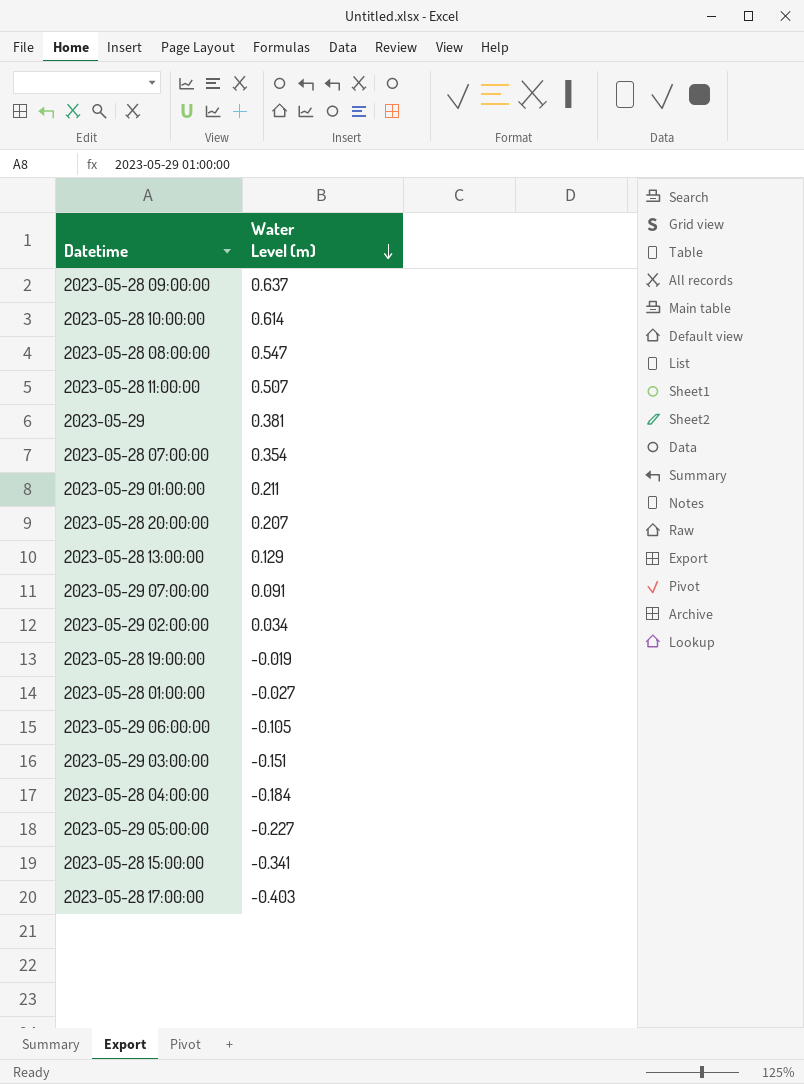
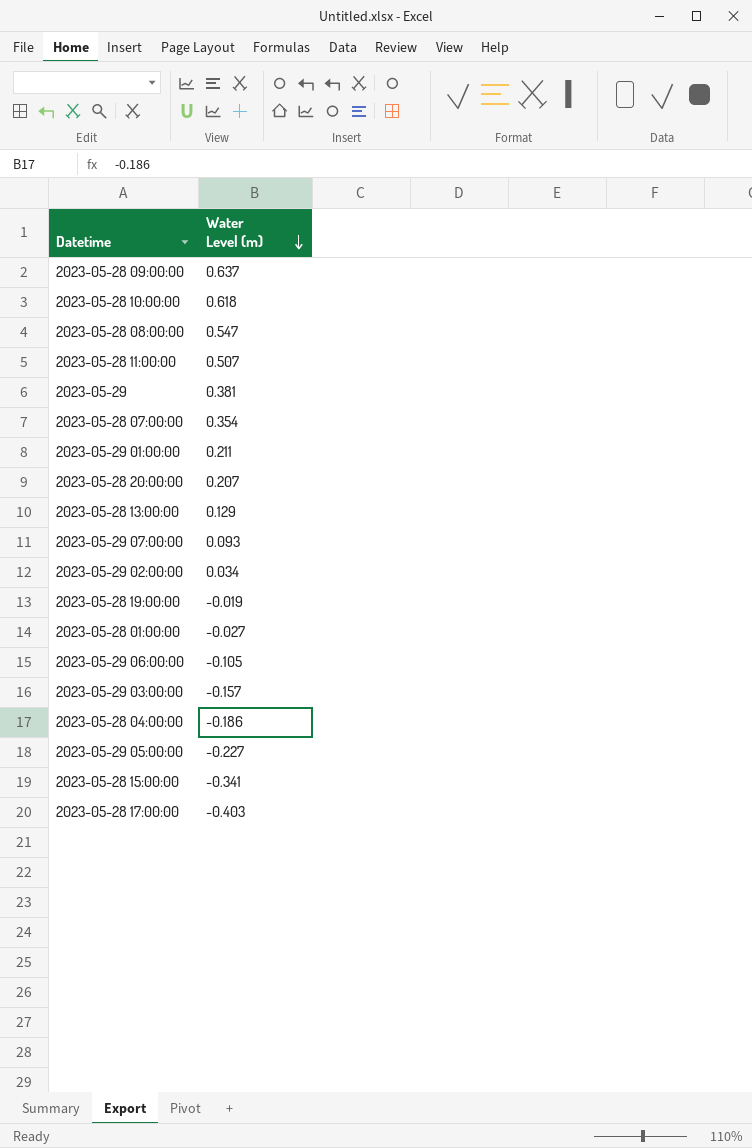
2023-05-28 10:00:00 | Water Level (m): 0.614 -> 0.618
2023-05-29 07:00:00 | Water Level (m): 0.091 -> 0.093
2023-05-29 03:00:00 | Water Level (m): -0.151 -> -0.157
2023-05-28 04:00:00 | Water Level (m): -0.184 -> -0.186

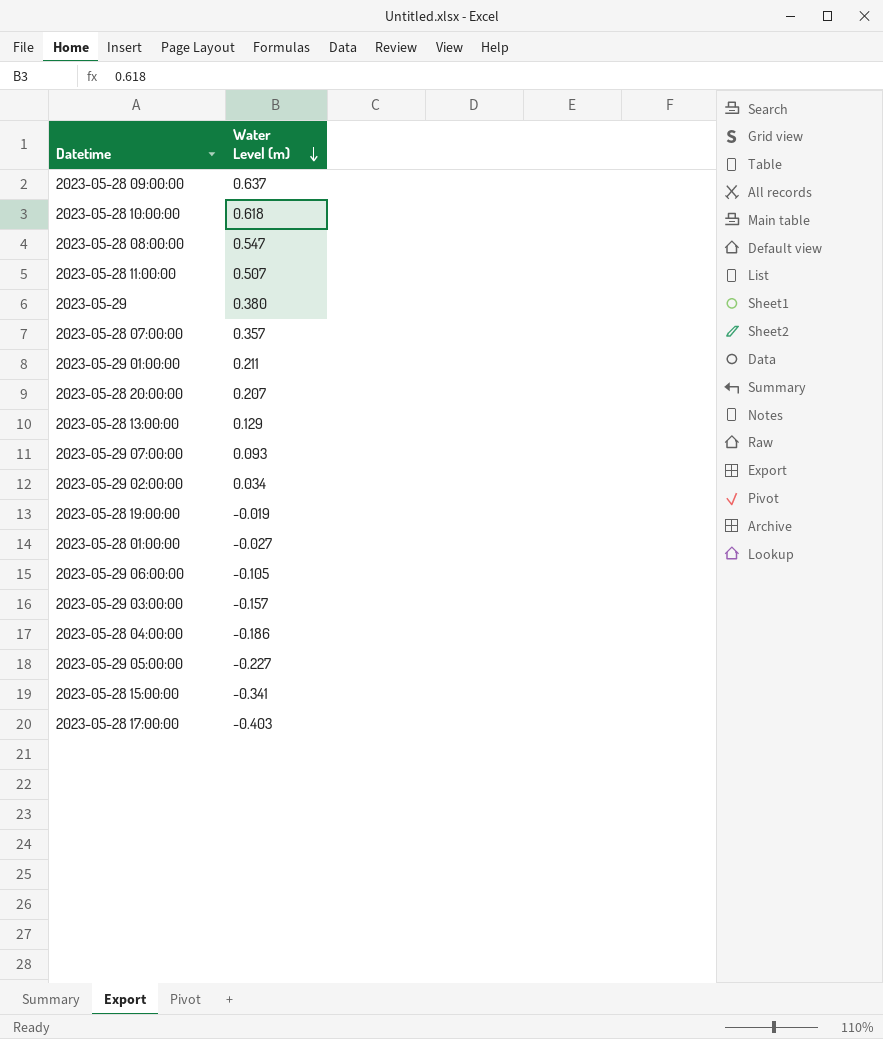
2023-05-29 | Water Level (m): 0.381 -> 0.380
2023-05-28 07:00:00 | Water Level (m): 0.354 -> 0.357

